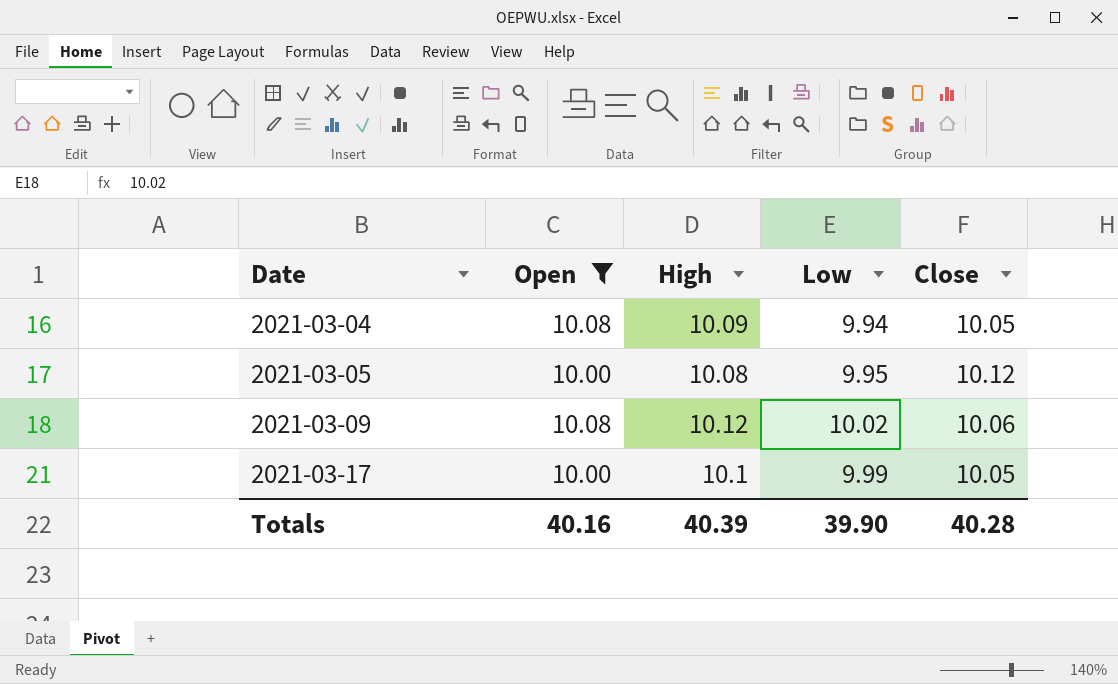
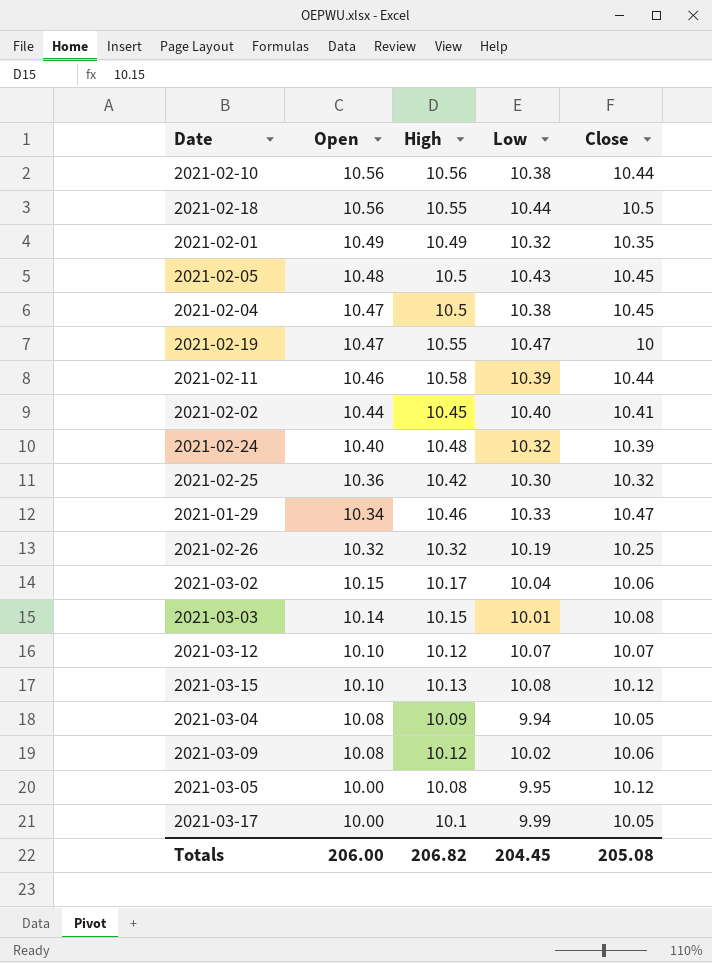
filter: Open <= 10.08 -> none
row order: Date ascending -> Open descending
Totals | Open: 40.16 -> 206.00
Totals | High: 40.39 -> 206.82
Totals | Low: 39.90 -> 204.45
Totals | Close: 40.28 -> 205.08

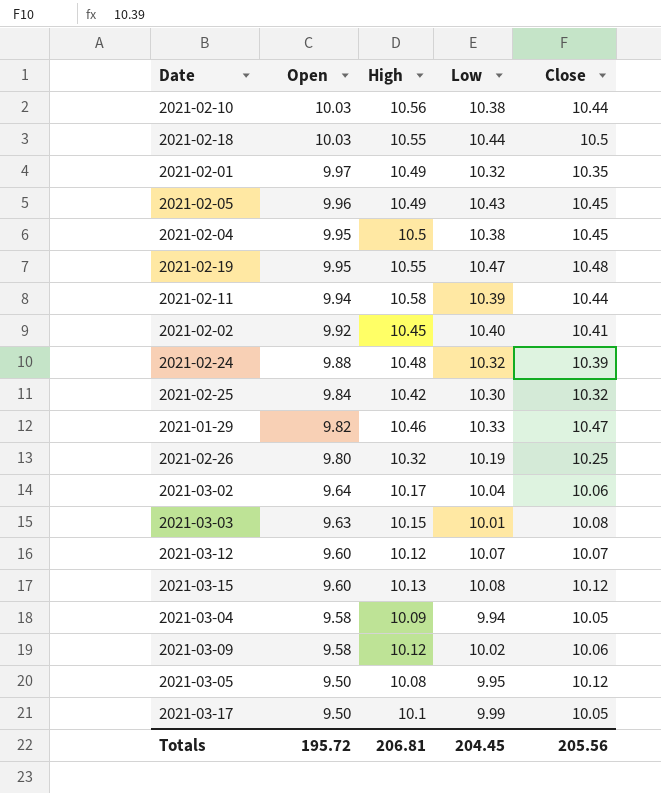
2021-02-10 | Open: 10.56 -> 10.03
2021-02-18 | Open: 10.56 -> 10.03
2021-02-01 | Open: 10.49 -> 9.97
2021-02-05 | Open: 10.48 -> 9.96
2021-02-05 | High: 10.5 -> 10.49
2021-02-04 | Open: 10.47 -> 9.95
2021-02-19 | Open: 10.47 -> 9.95
2021-02-19 | Close: 10 -> 10.48
2021-02-11 | Open: 10.46 -> 9.94
2021-02-02 | Open: 10.44 -> 9.92
2021-02-24 | Open: 10.40 -> 9.88
2021-02-25 | Open: 10.36 -> 9.84
2021-01-29 | Open: 10.34 -> 9.82
2021-02-26 | Open: 10.32 -> 9.80
2021-03-02 | Open: 10.15 -> 9.64
2021-03-03 | Open: 10.14 -> 9.63
2021-03-12 | Open: 10.10 -> 9.60
2021-03-15 | Open: 10.10 -> 9.60
2021-03-04 | Open: 10.08 -> 9.58
2021-03-09 | Open: 10.08 -> 9.58
2021-03-05 | Open: 10.00 -> 9.50
2021-03-17 | Open: 10.00 -> 9.50
Totals | Open: 206.00 -> 195.72
Totals | High: 206.82 -> 206.81
Totals | Close: 205.08 -> 205.56

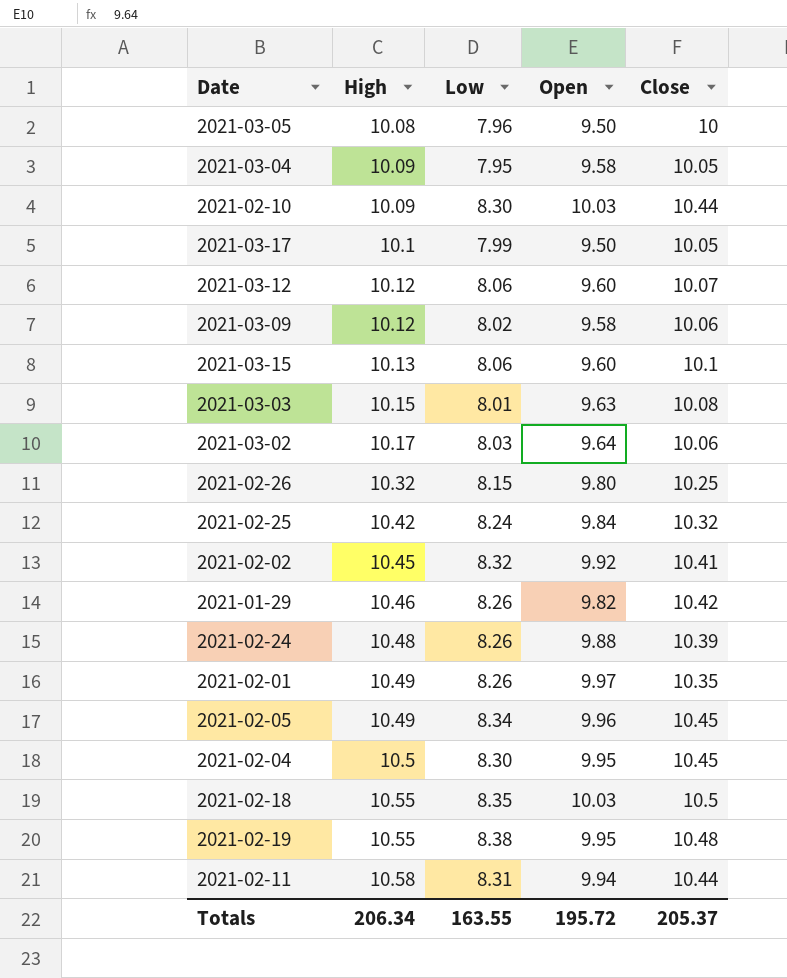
row order: Open descending -> High ascending
column Open | position: 2 -> 4
2021-03-05 | Low: 9.95 -> 7.96
2021-03-05 | Close: 10.12 -> 10
2021-03-04 | Low: 9.94 -> 7.95
2021-02-10 | High: 10.56 -> 10.09
2021-02-10 | Low: 10.38 -> 8.30
2021-03-17 | Low: 9.99 -> 7.99
2021-03-12 | Low: 10.07 -> 8.06
2021-03-09 | Low: 10.02 -> 8.02
2021-03-15 | Low: 10.08 -> 8.06
2021-03-15 | Close: 10.12 -> 10.1
2021-03-03 | Low: 10.01 -> 8.01
2021-03-02 | Low: 10.04 -> 8.03
2021-02-26 | Low: 10.19 -> 8.15
2021-02-25 | Low: 10.30 -> 8.24
2021-02-02 | Low: 10.40 -> 8.32
2021-01-29 | Low: 10.33 -> 8.26
2021-01-29 | Close: 10.47 -> 10.42
2021-02-24 | Low: 10.32 -> 8.26
2021-02-01 | Low: 10.32 -> 8.26
2021-02-05 | Low: 10.43 -> 8.34
2021-02-04 | Low: 10.38 -> 8.30
2021-02-18 | Low: 10.44 -> 8.35
2021-02-19 | Low: 10.47 -> 8.38
2021-02-11 | Low: 10.39 -> 8.31
Totals | High: 206.81 -> 206.34
Totals | Low: 204.45 -> 163.55
Totals | Close: 205.56 -> 205.37

